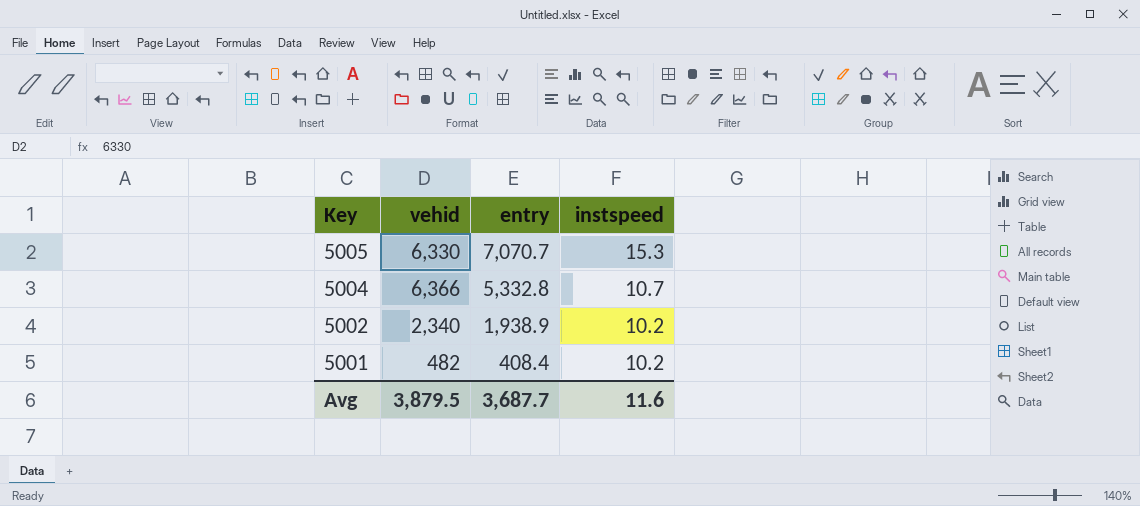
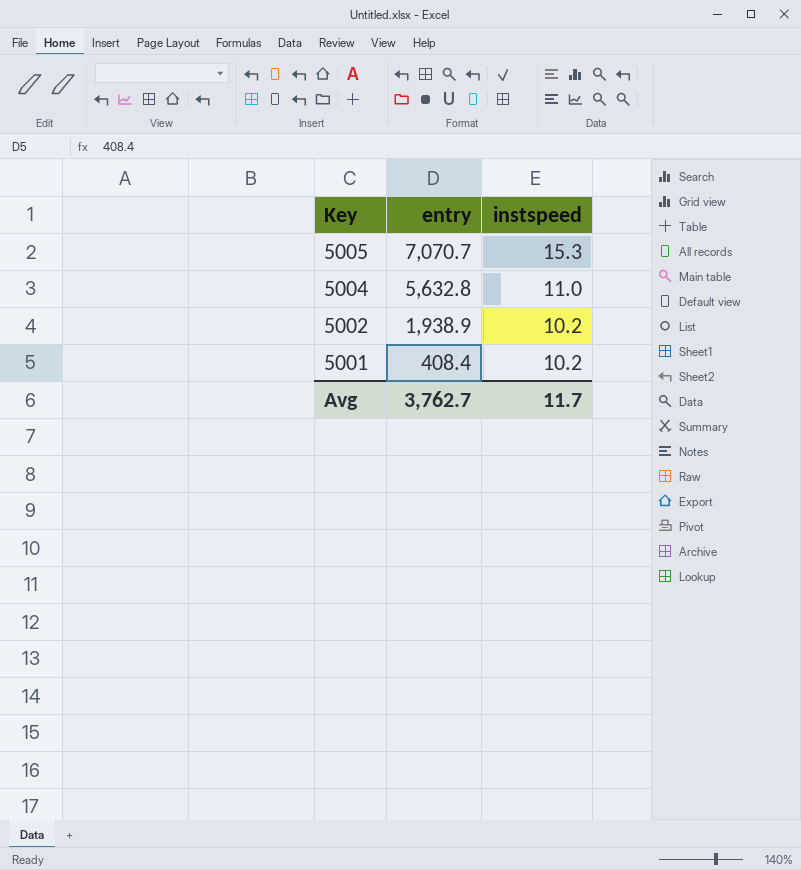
column vehid | position: 2 -> none
5004 | entry: 5,332.8 -> 5,632.8
5004 | instspeed: 10.7 -> 11.0
Avg | entry: 3,687.7 -> 3,762.7
Avg | instspeed: 11.6 -> 11.7

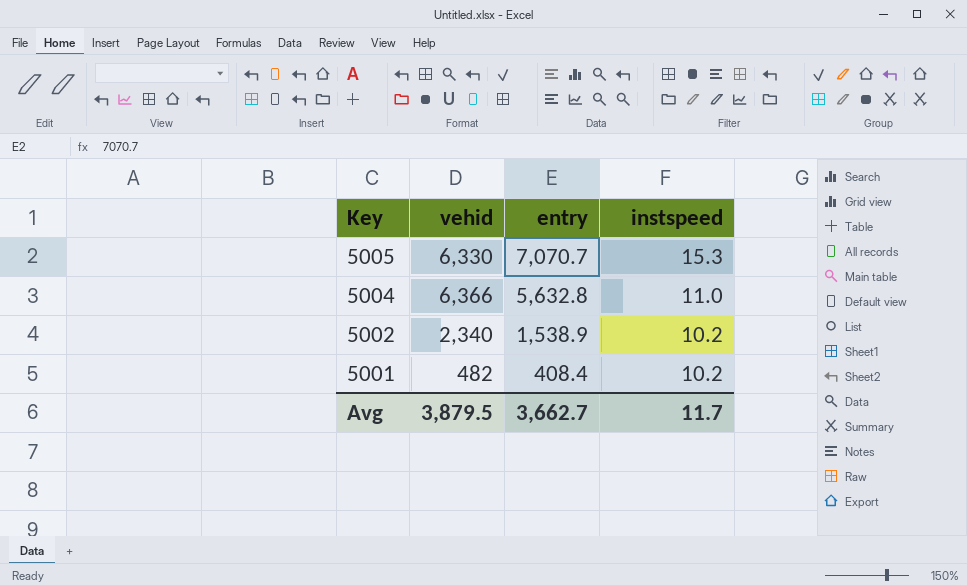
column vehid | position: none -> 2
5002 | entry: 1,938.9 -> 1,538.9
Avg | entry: 3,762.7 -> 3,662.7

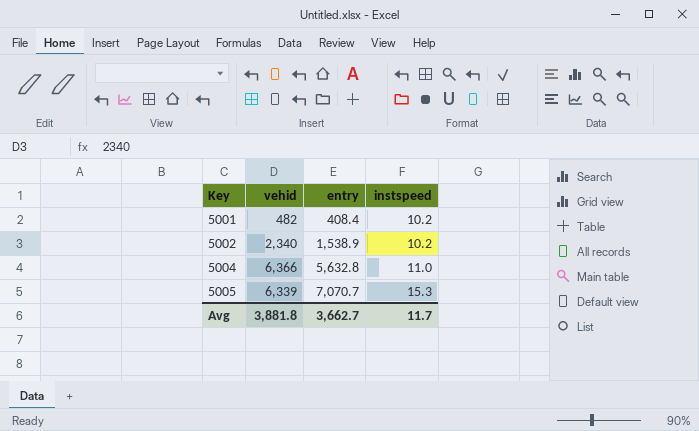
row order: Key descending -> Key ascending
5005 | vehid: 6,330 -> 6,339
Avg | vehid: 3,879.5 -> 3,881.8

